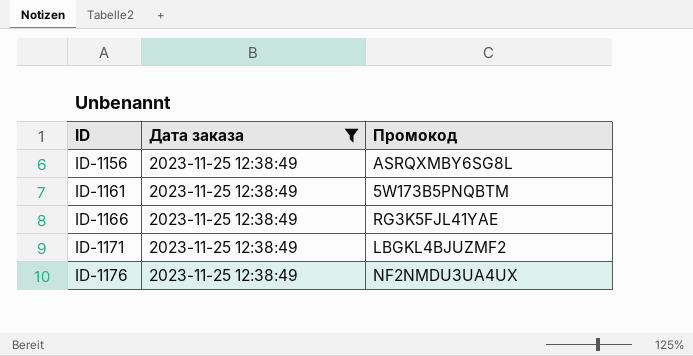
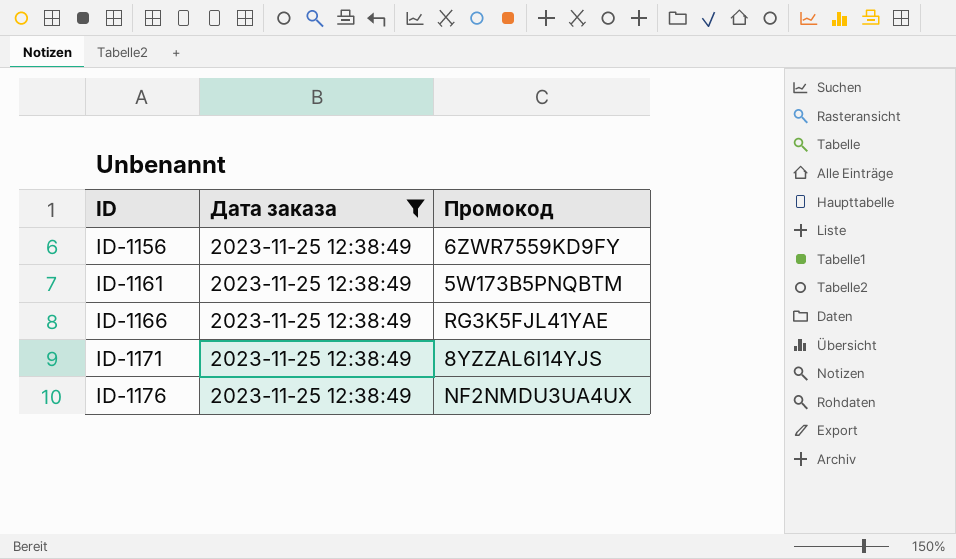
ID-1156 | Промокод: ASRQXMBY6SG8L -> 6ZWR7559KD9FY
ID-1171 | Промокод: LBGKL4BJUZMF2 -> 8YZZAL6I14YJS

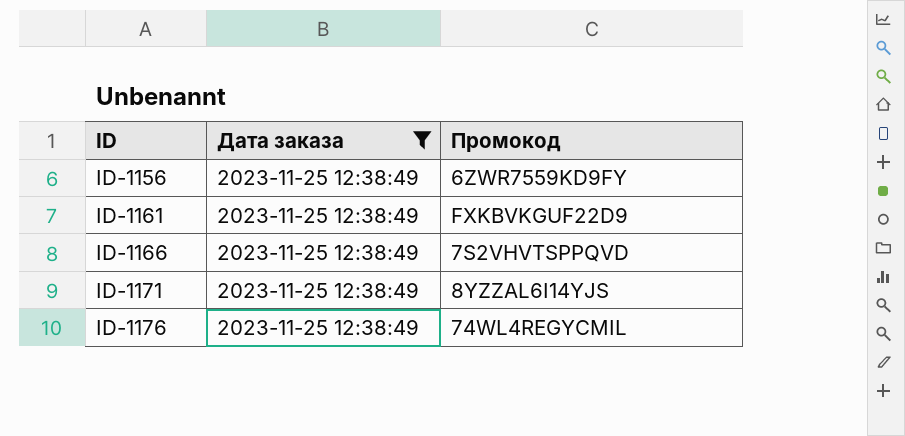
ID-1161 | Промокод: 5W173B5PNQBTM -> FXKBVKGUF22D9
ID-1166 | Промокод: RG3K5FJL41YAE -> 7S2VHVTSPPQVD
ID-1176 | Промокод: NF2NMDU3UA4UX -> 74WL4REGYCMIL

